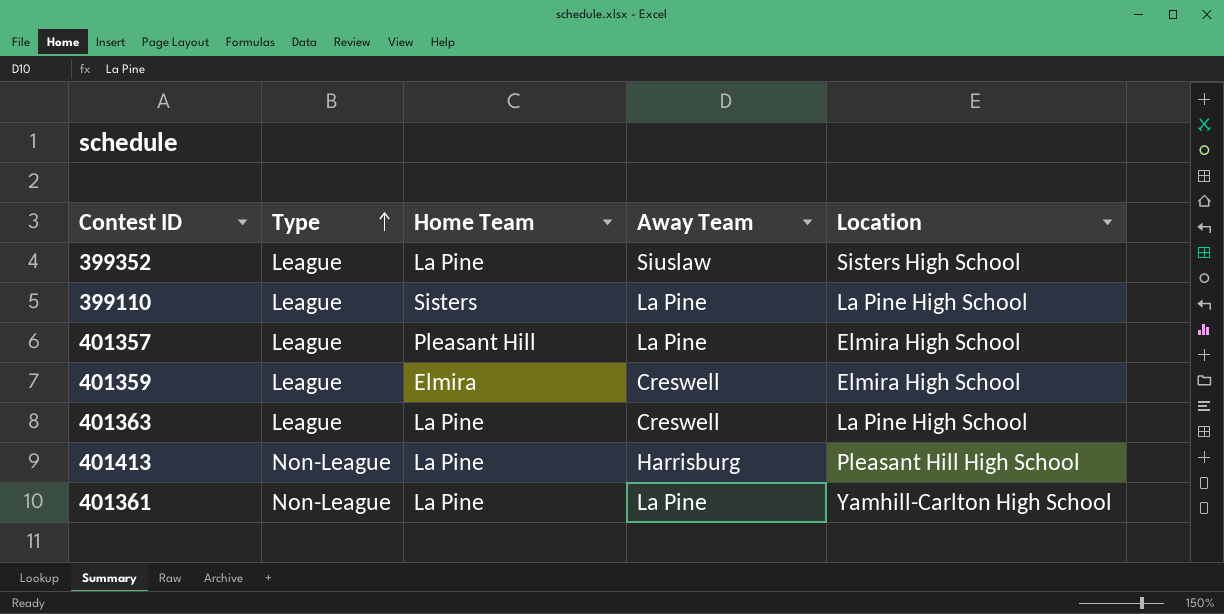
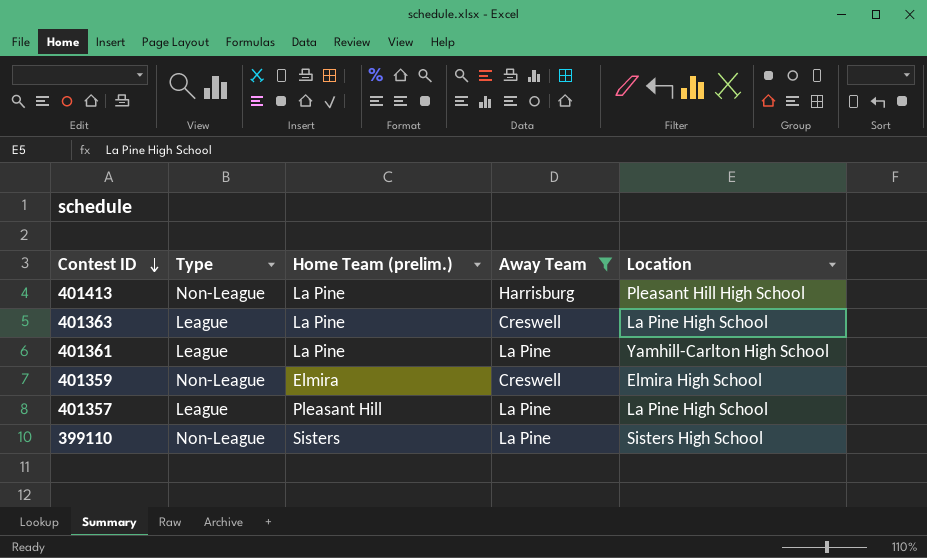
filter: none -> Away Team != Siuslaw
row order: Type ascending -> Contest ID descending
column name: Home Team -> Home Team (prelim.)
401361 | Type: Non-League -> League
401359 | Type: League -> Non-League
401357 | Location: Elmira High School -> La Pine High School
399110 | Type: League -> Non-League
399110 | Location: La Pine High School -> Sisters High School

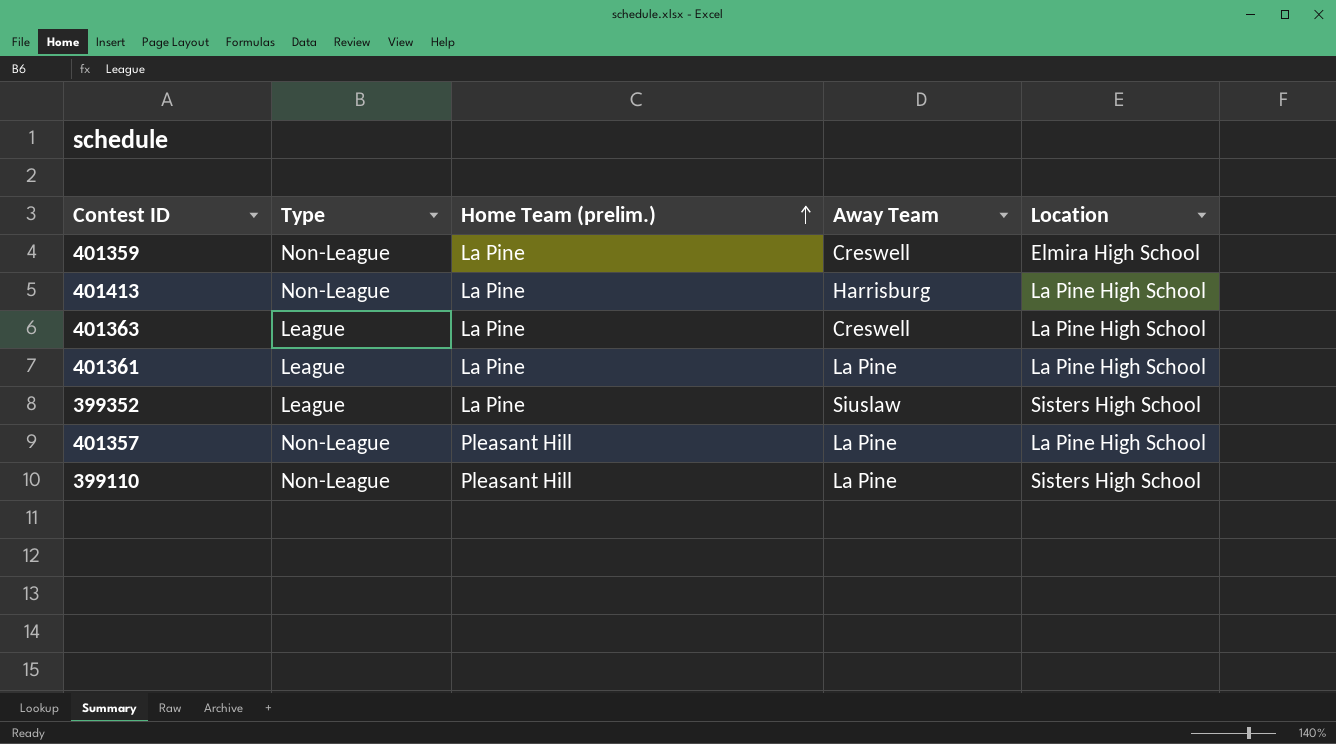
filter: Away Team != Siuslaw -> none
row order: Contest ID descending -> Home Team (prelim.) ascending
401359 | Home Team (prelim.): Elmira -> La Pine
401413 | Location: Pleasant Hill High School -> La Pine High School
401361 | Location: Yamhill-Carlton High School -> La Pine High School
401357 | Type: League -> Non-League
399110 | Home Team (prelim.): Sisters -> Pleasant Hill

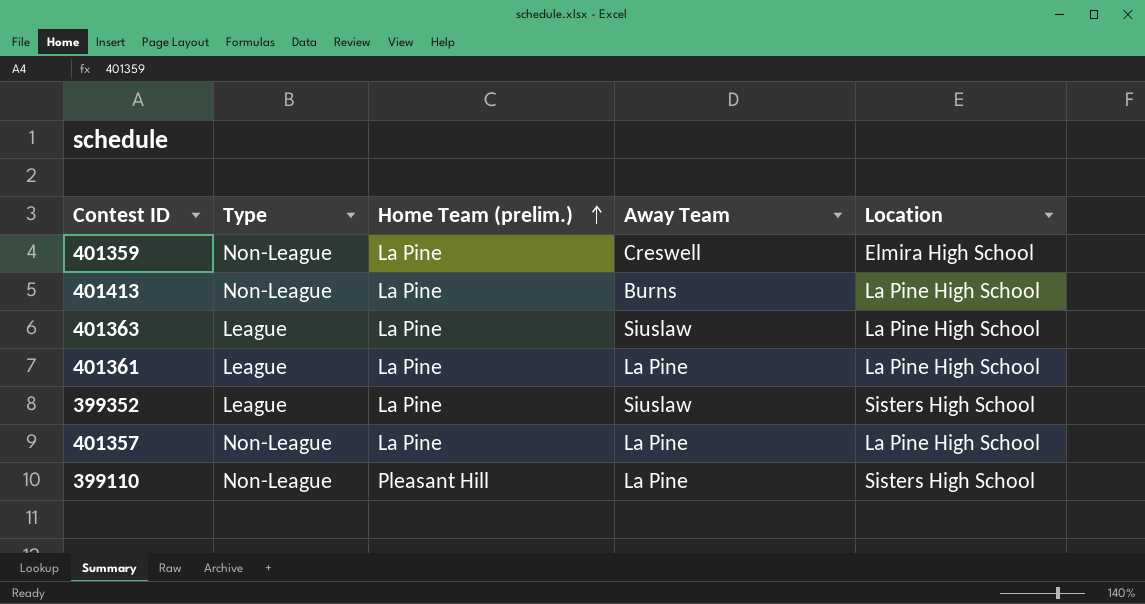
401413 | Away Team: Harrisburg -> Burns
401363 | Away Team: Creswell -> Siuslaw
401357 | Home Team (prelim.): Pleasant Hill -> La Pine

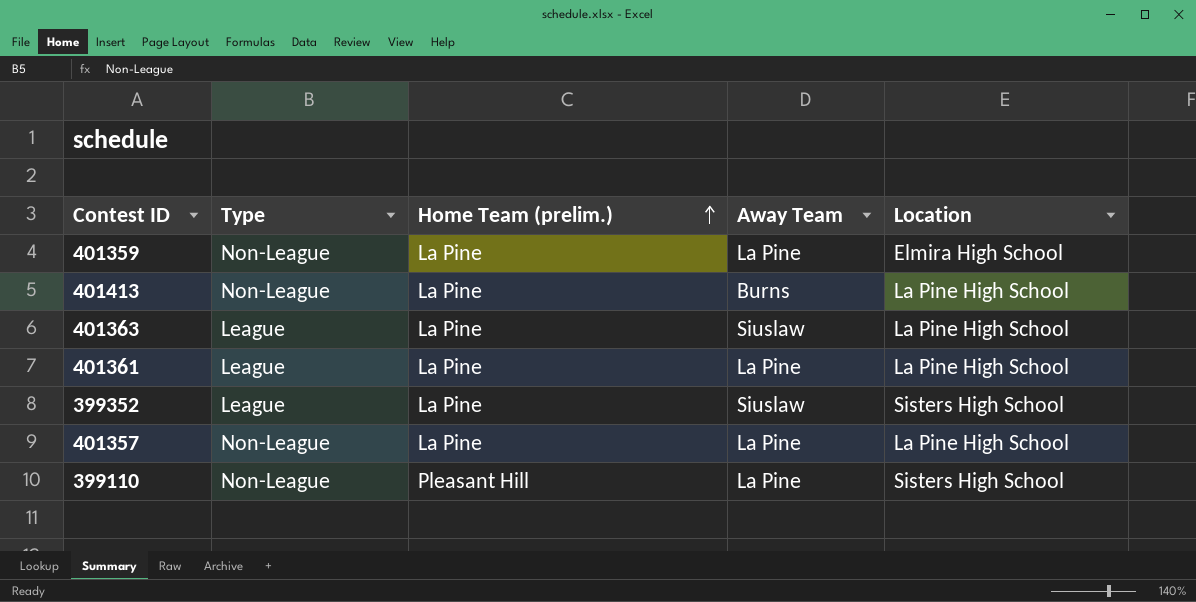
401359 | Away Team: Creswell -> La Pine

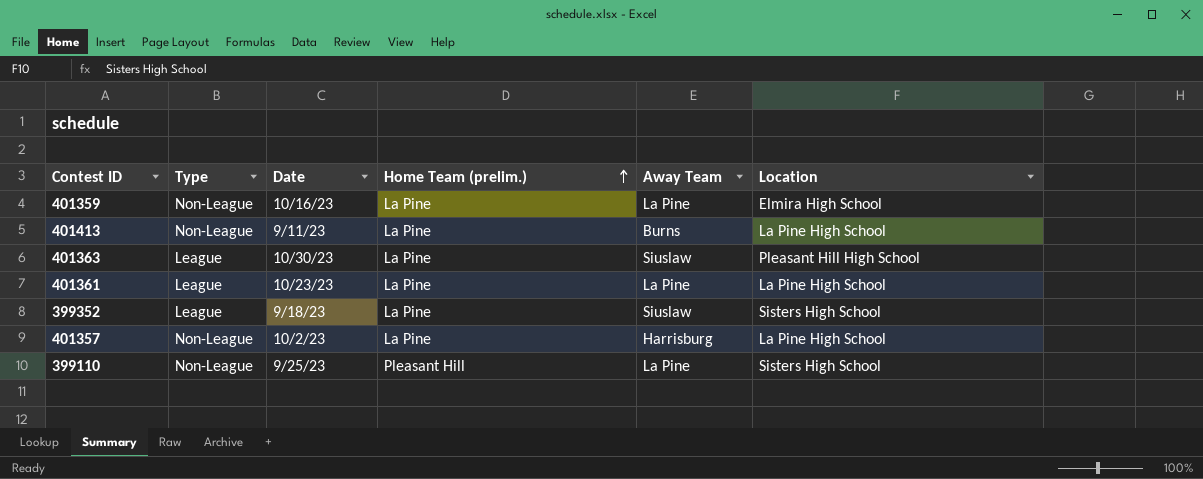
column Date | position: none -> 3
401363 | Location: La Pine High School -> Pleasant Hill High School
401357 | Away Team: La Pine -> Harrisburg

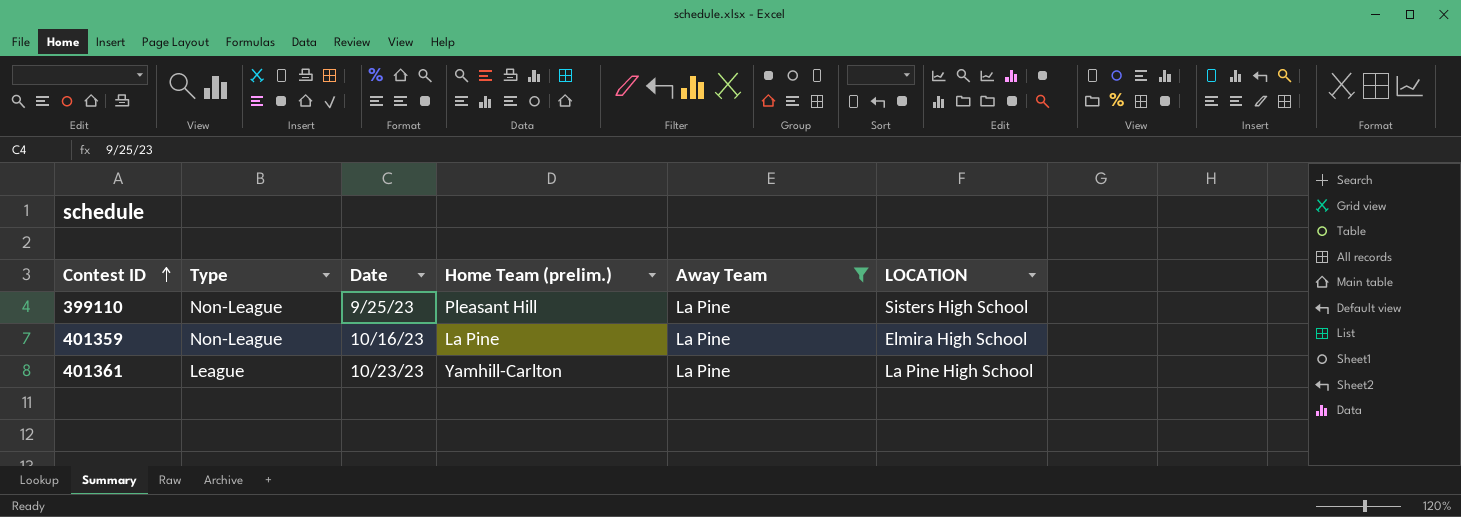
filter: none -> Away Team = La Pine
row order: Home Team (prelim.) ascending -> Contest ID ascending
column name: Location -> LOCATION
401361 | Home Team (prelim.): La Pine -> Yamhill-Carlton

